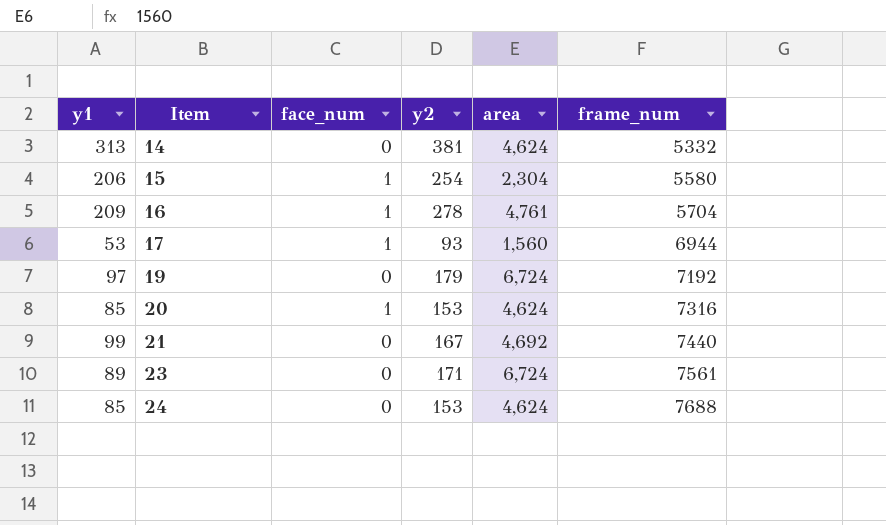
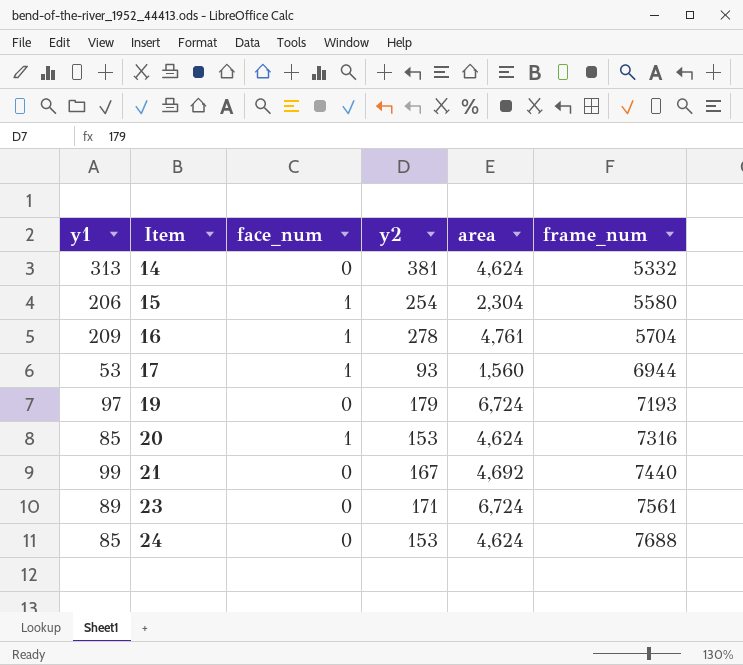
19 | frame_num: 7192 -> 7193

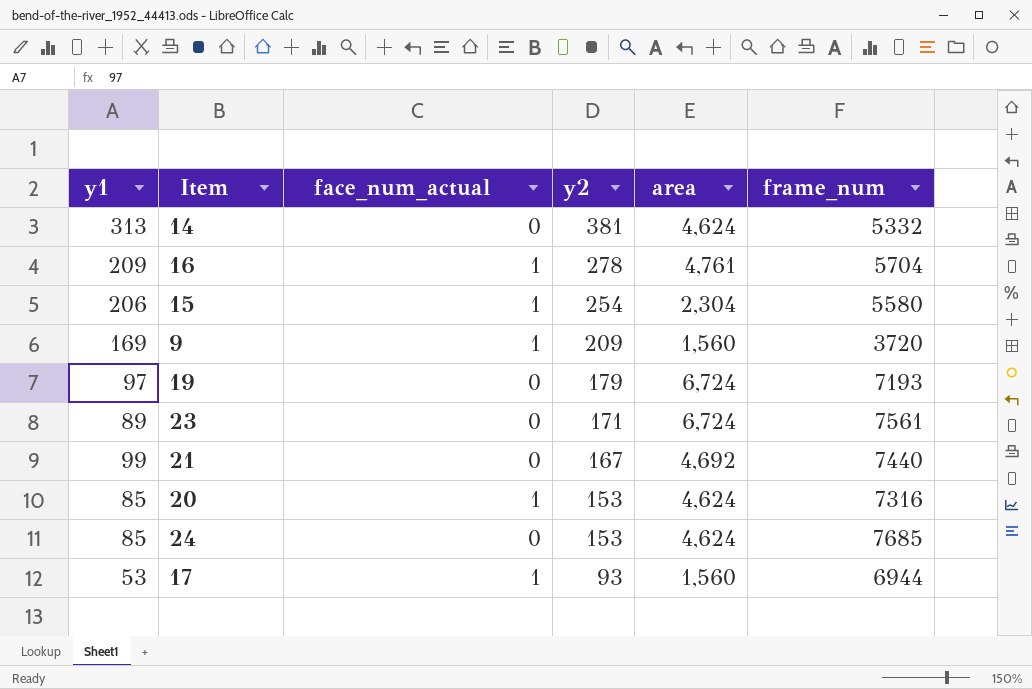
row order: Item ascending -> y2 descending
column name: face_num -> face_num_actual
row 9: none -> 169 | 1 | 209 | 1,560 | 3720
24 | frame_num: 7688 -> 7685

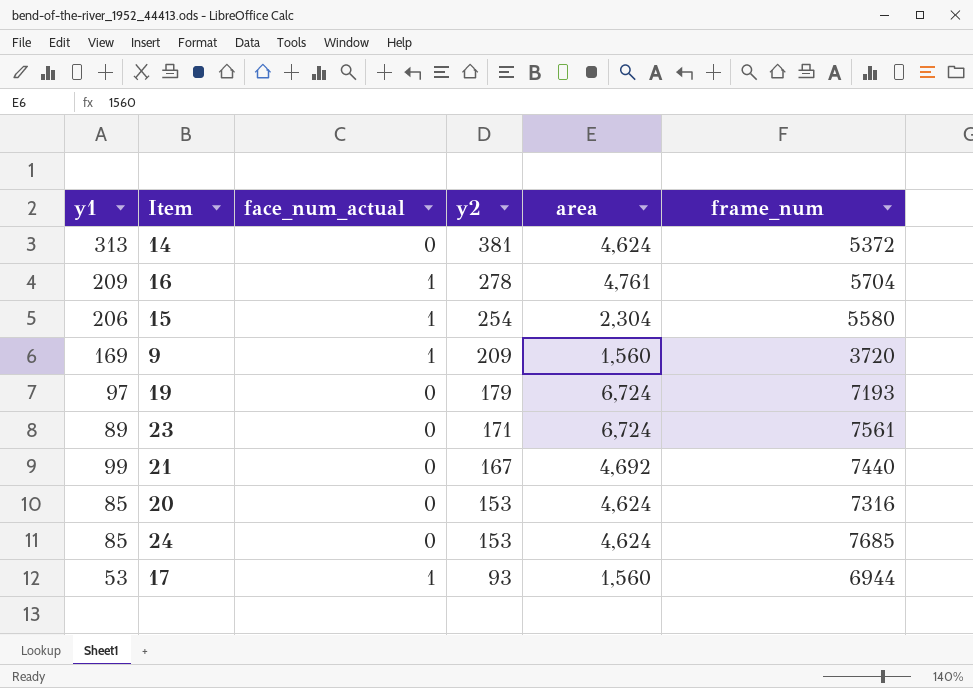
14 | frame_num: 5332 -> 5372
20 | face_num_actual: 1 -> 0

